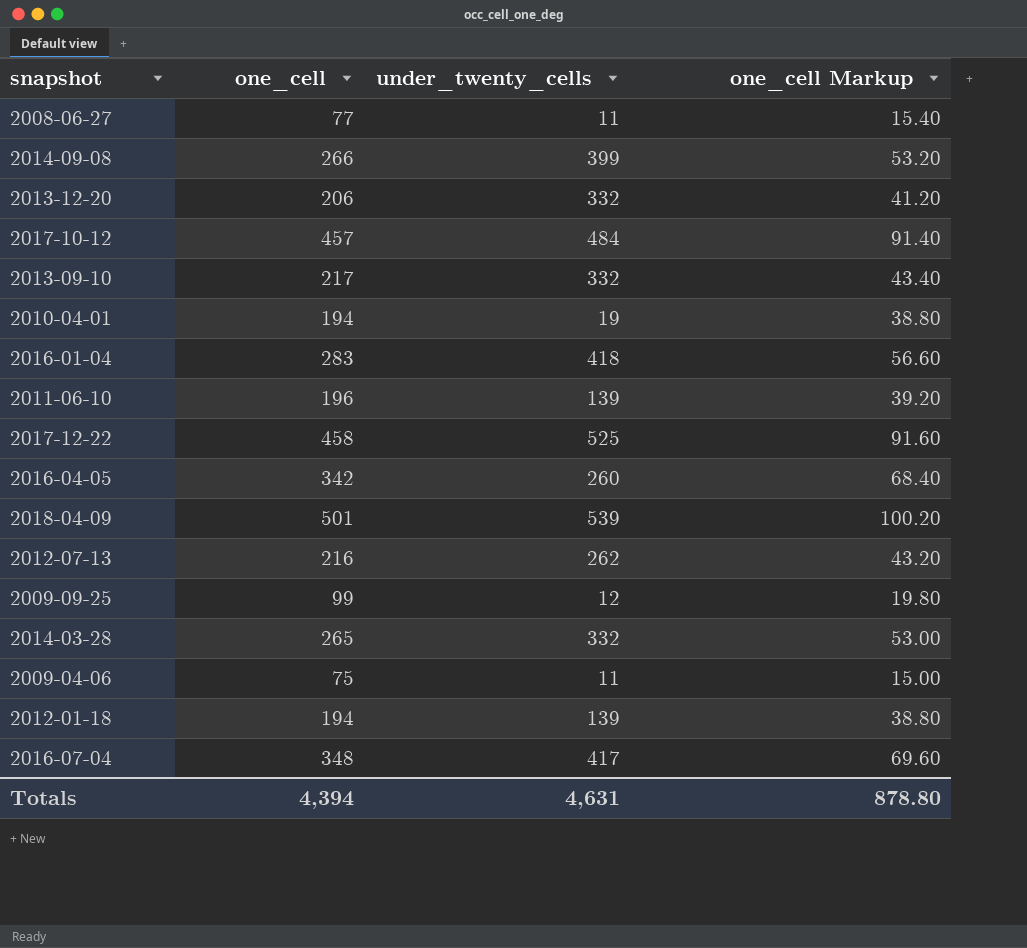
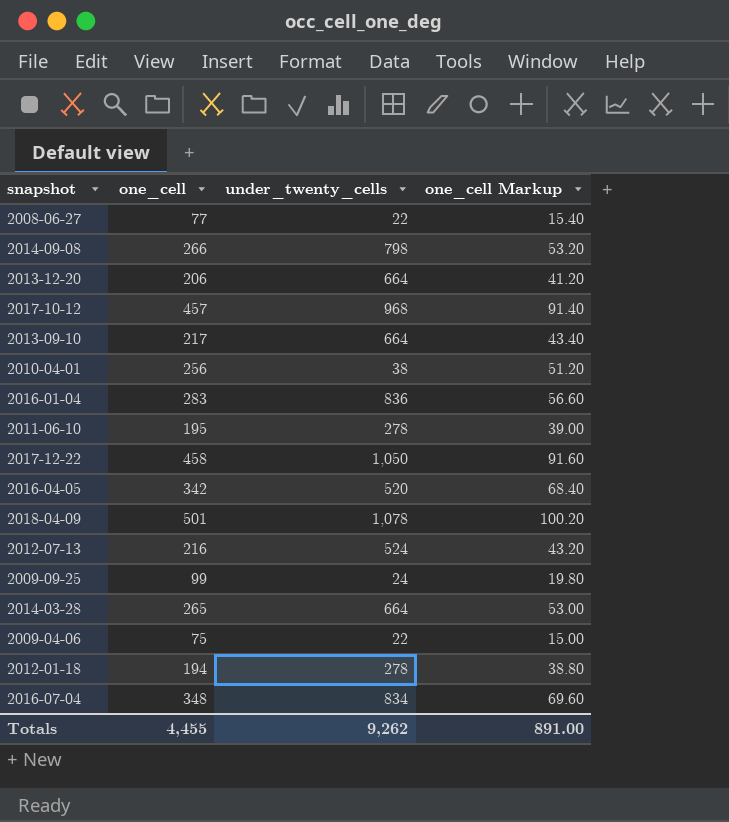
2008-06-27 | under_twenty_cells: 11 -> 22
2014-09-08 | under_twenty_cells: 399 -> 798
2013-12-20 | under_twenty_cells: 332 -> 664
2017-10-12 | under_twenty_cells: 484 -> 968
2013-09-10 | under_twenty_cells: 332 -> 664
2010-04-01 | one_cell: 194 -> 256
2010-04-01 | under_twenty_cells: 19 -> 38
2010-04-01 | one_cell Markup: 38.80 -> 51.20
2016-01-04 | under_twenty_cells: 418 -> 836
2011-06-10 | one_cell: 196 -> 195
2011-06-10 | under_twenty_cells: 139 -> 278
2011-06-10 | one_cell Markup: 39.20 -> 39.00
2017-12-22 | under_twenty_cells: 525 -> 1,050
2016-04-05 | under_twenty_cells: 260 -> 520
2018-04-09 | under_twenty_cells: 539 -> 1,078
2012-07-13 | under_twenty_cells: 262 -> 524
2009-09-25 | under_twenty_cells: 12 -> 24
2014-03-28 | under_twenty_cells: 332 -> 664
2009-04-06 | under_twenty_cells: 11 -> 22
2012-01-18 | under_twenty_cells: 139 -> 278
2016-07-04 | under_twenty_cells: 417 -> 834
Totals | one_cell: 4,394 -> 4,455
Totals | under_twenty_cells: 4,631 -> 9,262
Totals | one_cell Markup: 878.80 -> 891.00

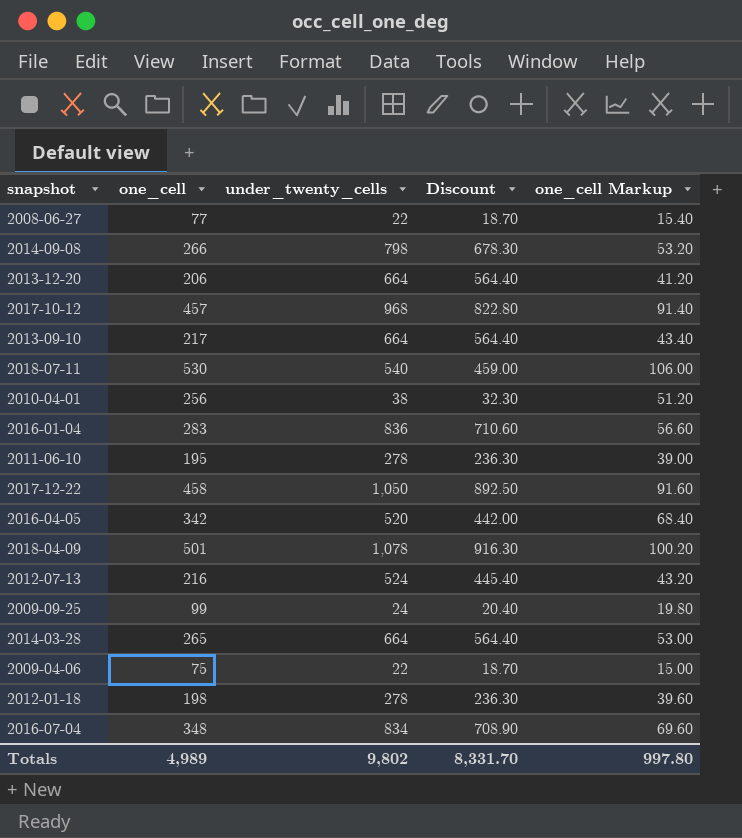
column Discount | formula: none -> [under_twenty_cells] * 0.85
row 2018-07-11: none -> 530 | 540 | 459.00 | 106.00
2012-01-18 | one_cell: 194 -> 198
2012-01-18 | one_cell Markup: 38.80 -> 39.60
Totals | one_cell: 4,455 -> 4,989
Totals | under_twenty_cells: 9,262 -> 9,802
Totals | one_cell Markup: 891.00 -> 997.80

